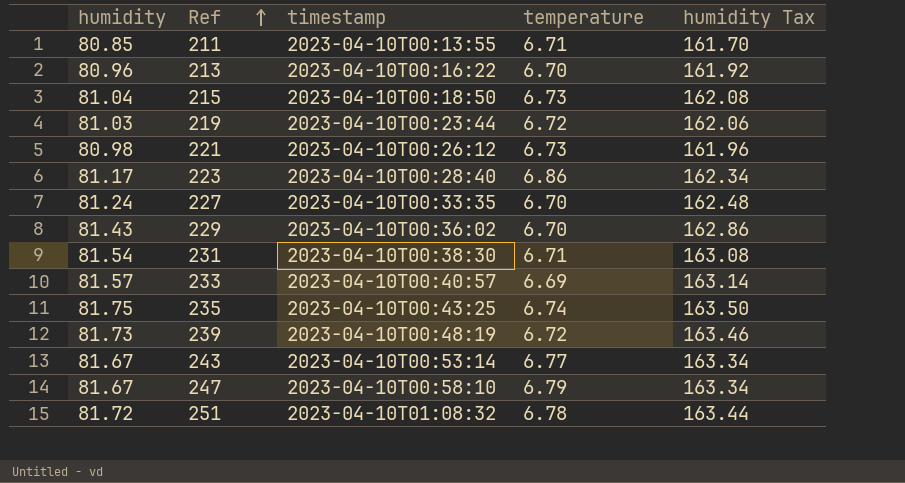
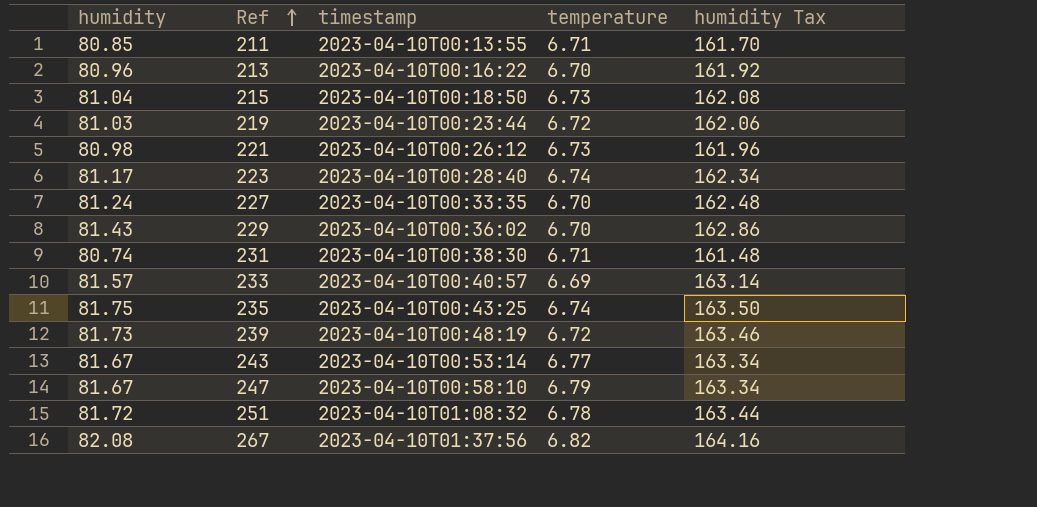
223 | temperature: 6.86 -> 6.74
231 | humidity: 81.54 -> 80.74
231 | humidity Tax: 163.08 -> 161.48
row 267: none -> 82.08 | 2023-04-10T01:37:56 | 6.82 | 164.16

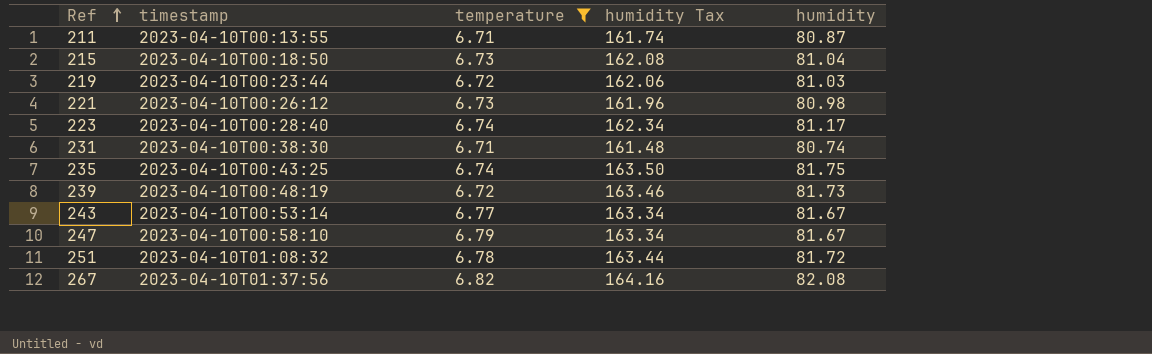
filter: none -> temperature >= 6.71
column humidity | position: 1 -> 5
211 | humidity Tax: 161.70 -> 161.74
211 | humidity: 80.85 -> 80.87

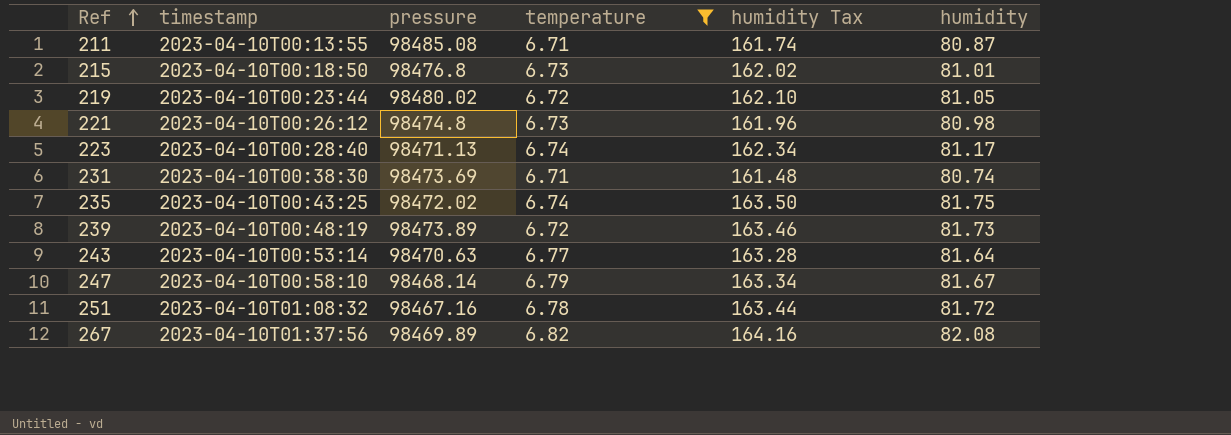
column pressure | position: none -> 3
215 | humidity Tax: 162.08 -> 162.02
215 | humidity: 81.04 -> 81.01
219 | humidity Tax: 162.06 -> 162.10
219 | humidity: 81.03 -> 81.05
243 | humidity Tax: 163.34 -> 163.28
243 | humidity: 81.67 -> 81.64

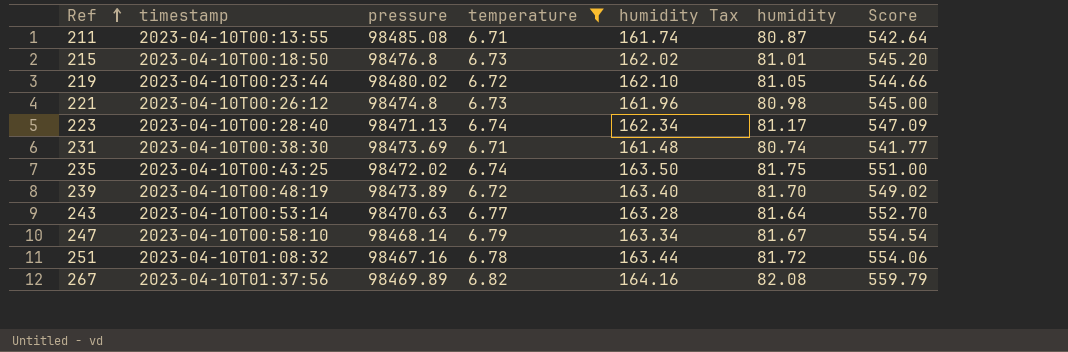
column Score | formula: none -> [temperature] * [humidity]
239 | humidity Tax: 163.46 -> 163.40
239 | humidity: 81.73 -> 81.70

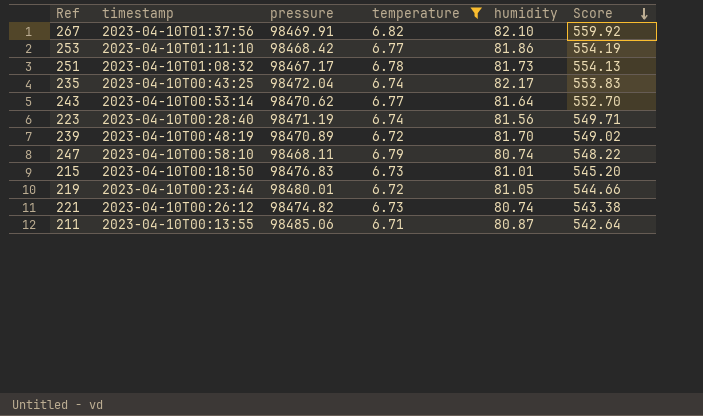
row order: Ref ascending -> Score descending
column humidity Tax | formula: [humidity] * 2 -> none
row 231: 2023-04-10T00:38:30 | 98473.69 | 6.71 | 161.48 | 80.74 | 541.77 -> none
267 | pressure: 98469.89 -> 98469.91
267 | humidity: 82.08 -> 82.10
267 | Score: 559.79 -> 559.92
row 253: none -> 2023-04-10T01:11:10 | 98468.42 | 6.77 | 81.86 | 554.19
251 | pressure: 98467.16 -> 98467.17
251 | humidity: 81.72 -> 81.73
251 | Score: 554.06 -> 554.13
235 | pressure: 98472.02 -> 98472.04
235 | humidity: 81.75 -> 82.17
235 | Score: 551.00 -> 553.83
243 | pressure: 98470.63 -> 98470.62
223 | pressure: 98471.13 -> 98471.19
223 | humidity: 81.17 -> 81.56
223 | Score: 547.09 -> 549.71
239 | pressure: 98473.89 -> 98470.89
247 | pressure: 98468.14 -> 98468.11
247 | humidity: 81.67 -> 80.74
247 | Score: 554.54 -> 548.22
215 | pressure: 98476.8 -> 98476.83
219 | pressure: 98480.02 -> 98480.01
221 | pressure: 98474.8 -> 98474.82
221 | humidity: 80.98 -> 80.74
221 | Score: 545.00 -> 543.38
211 | pressure: 98485.08 -> 98485.06

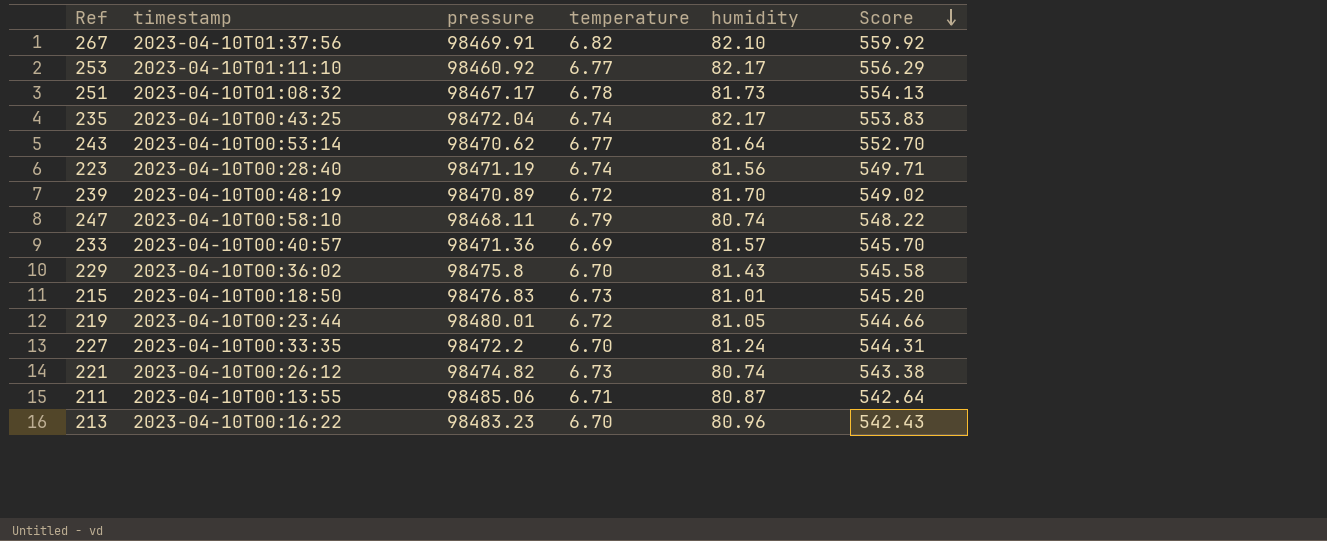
filter: temperature >= 6.71 -> none
253 | pressure: 98468.42 -> 98460.92
253 | humidity: 81.86 -> 82.17
253 | Score: 554.19 -> 556.29

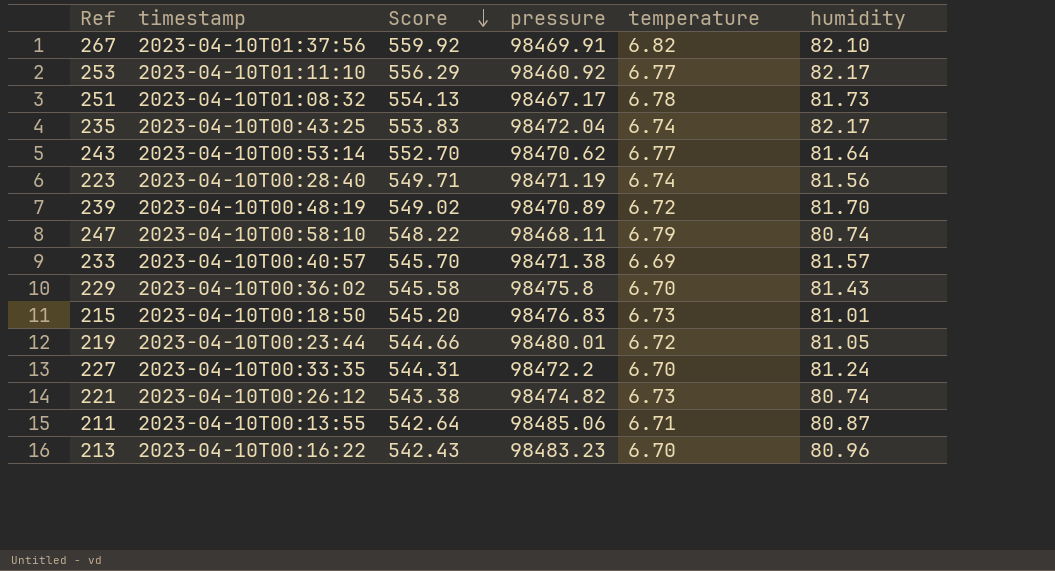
column Score | position: 6 -> 3
233 | pressure: 98471.36 -> 98471.38

